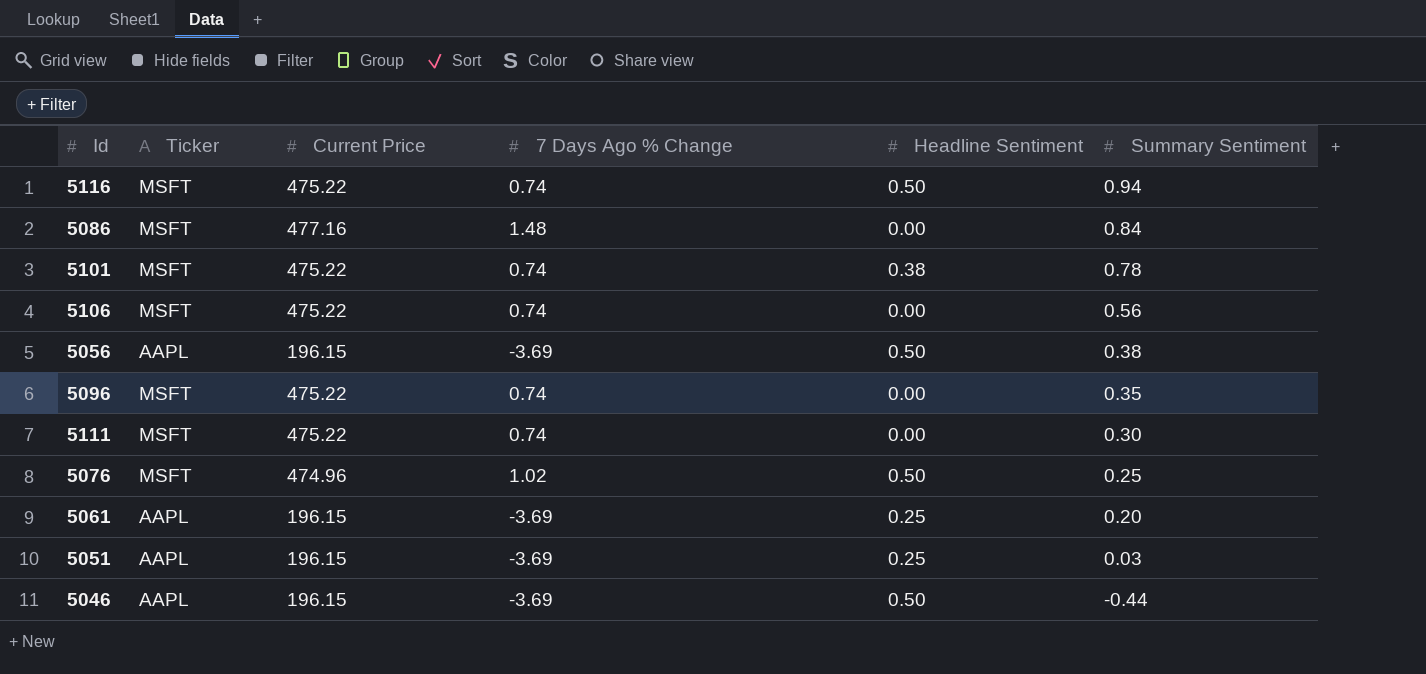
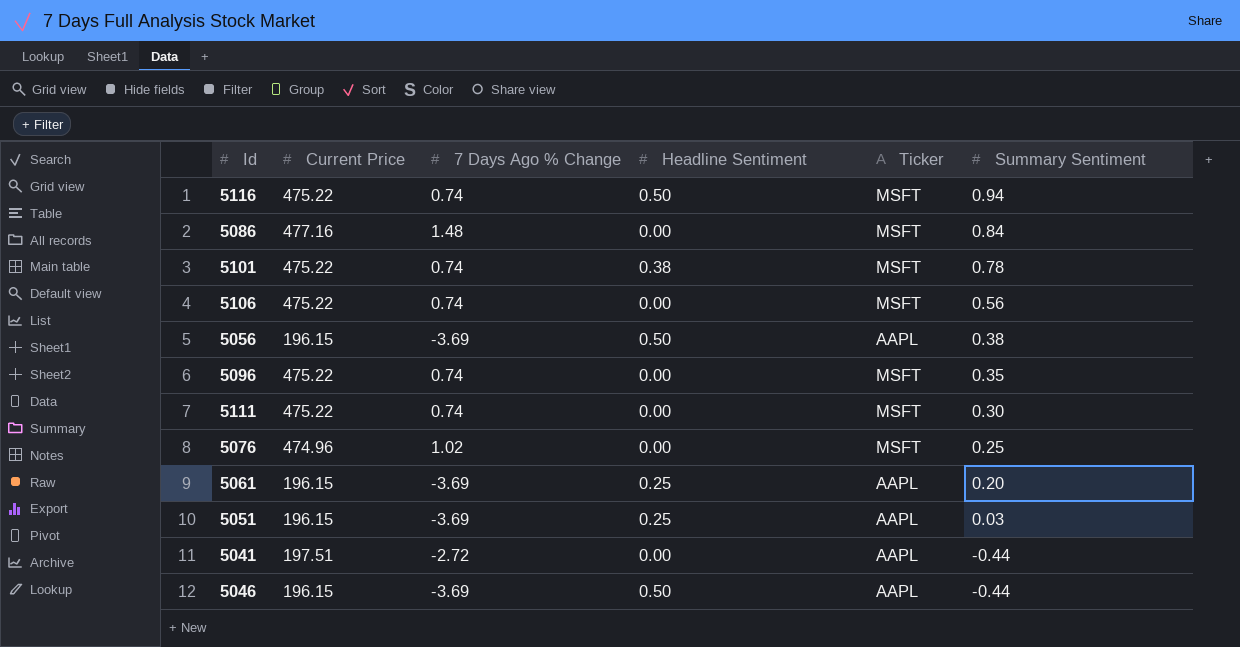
column Ticker | position: 2 -> 5
5076 | Headline Sentiment: 0.50 -> 0.00
row 5041: none -> 197.51 | -2.72 | 0.00 | AAPL | -0.44

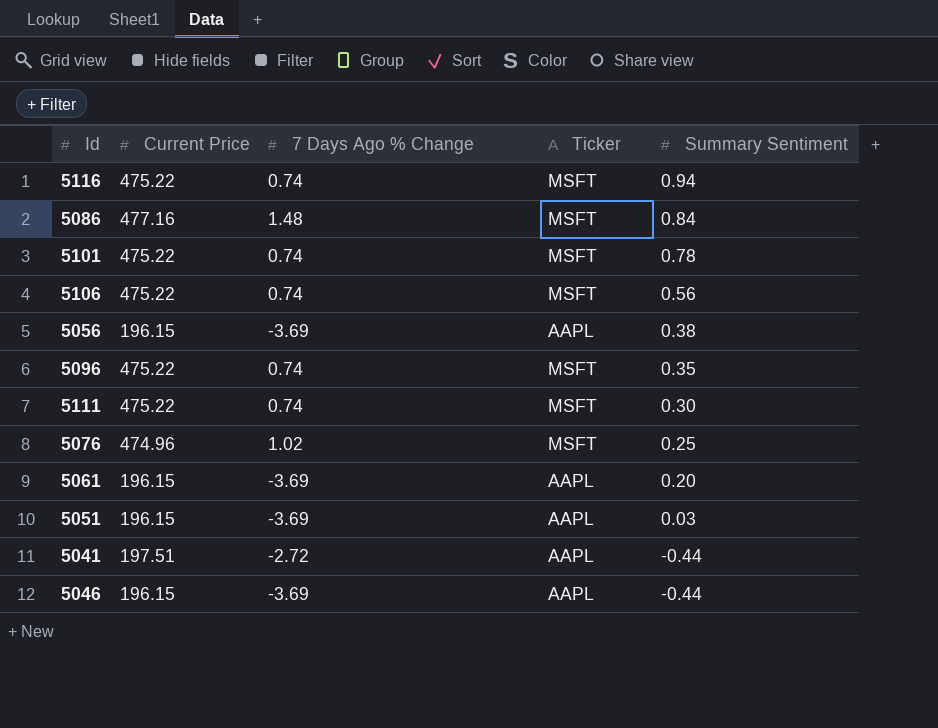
column Headline Sentiment | position: 4 -> none

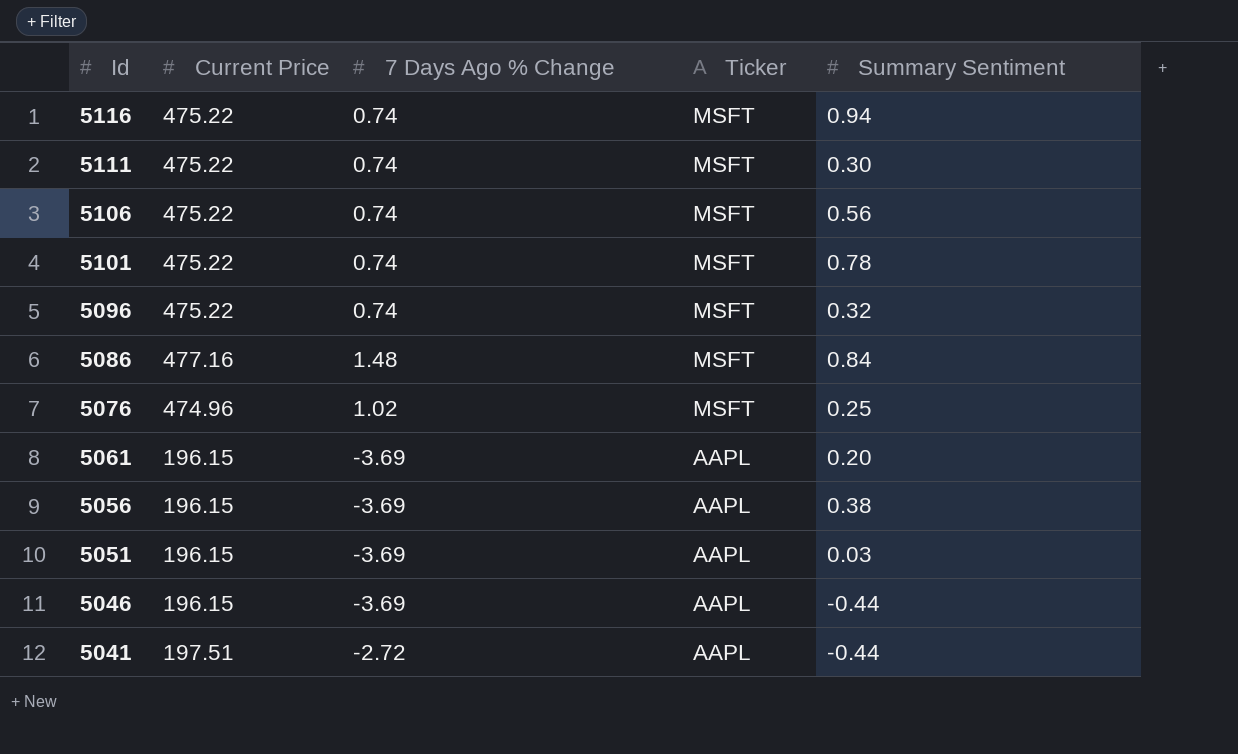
row order: Summary Sentiment descending -> Id descending
5096 | Summary Sentiment: 0.35 -> 0.32

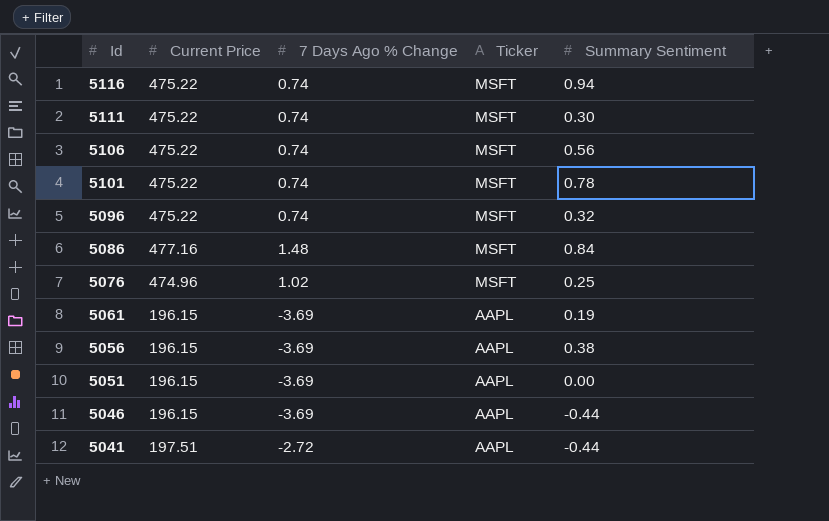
5061 | Summary Sentiment: 0.20 -> 0.19
5051 | Summary Sentiment: 0.03 -> 0.00

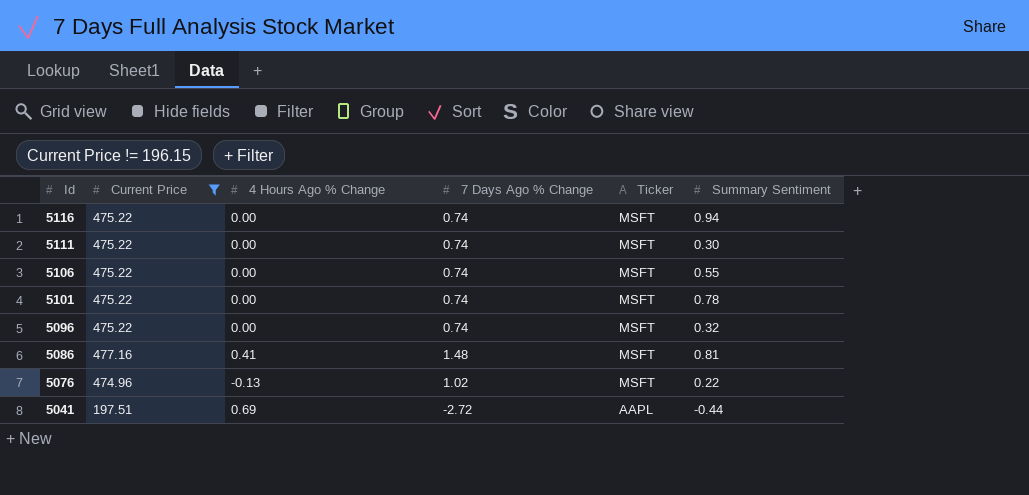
filter: none -> Current Price != 196.15
column 4 Hours Ago % Change | position: none -> 3
5106 | Summary Sentiment: 0.56 -> 0.55
5086 | Summary Sentiment: 0.84 -> 0.81
5076 | Summary Sentiment: 0.25 -> 0.22

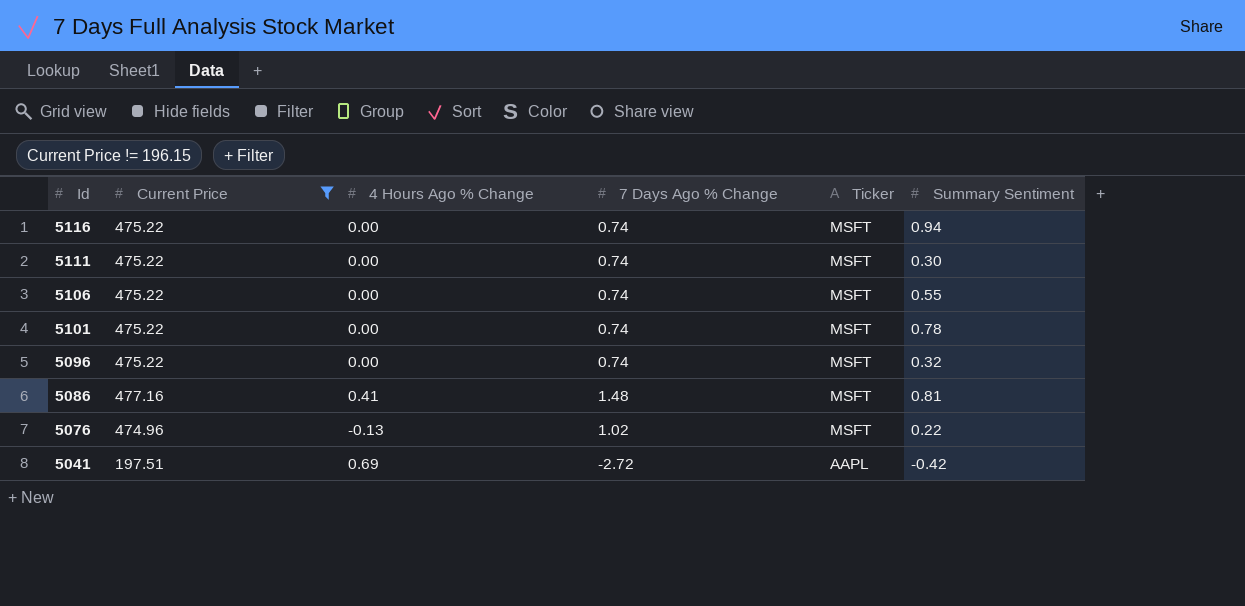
5041 | Summary Sentiment: -0.44 -> -0.42

